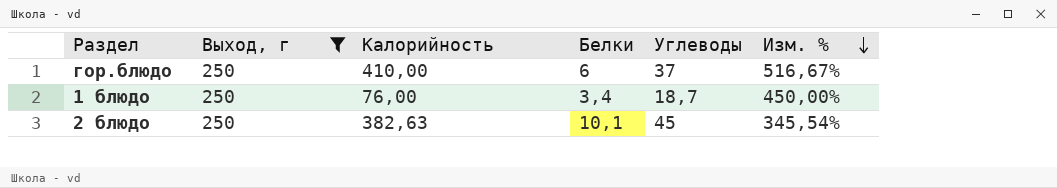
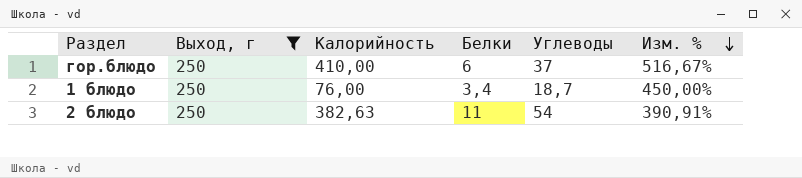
2 блюдо | Белки: 10,1 -> 11
2 блюдо | Углеводы: 45 -> 54
2 блюдо | Изм. %: 345,54% -> 390,91%

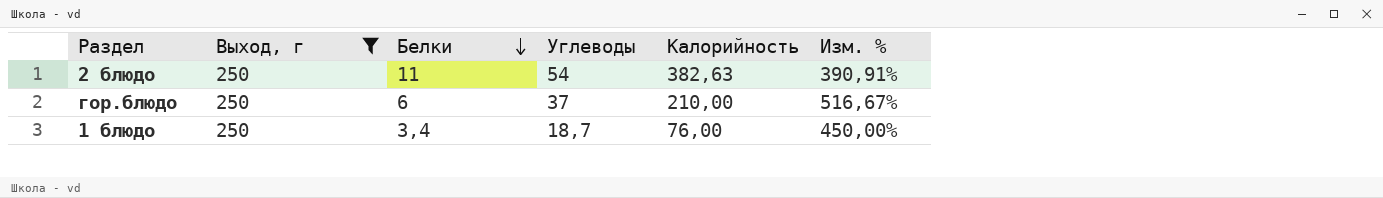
row order: Изм. % descending -> Белки descending
column Калорийность | position: 3 -> 5
гор.блюдо | Калорийность: 410,00 -> 210,00

